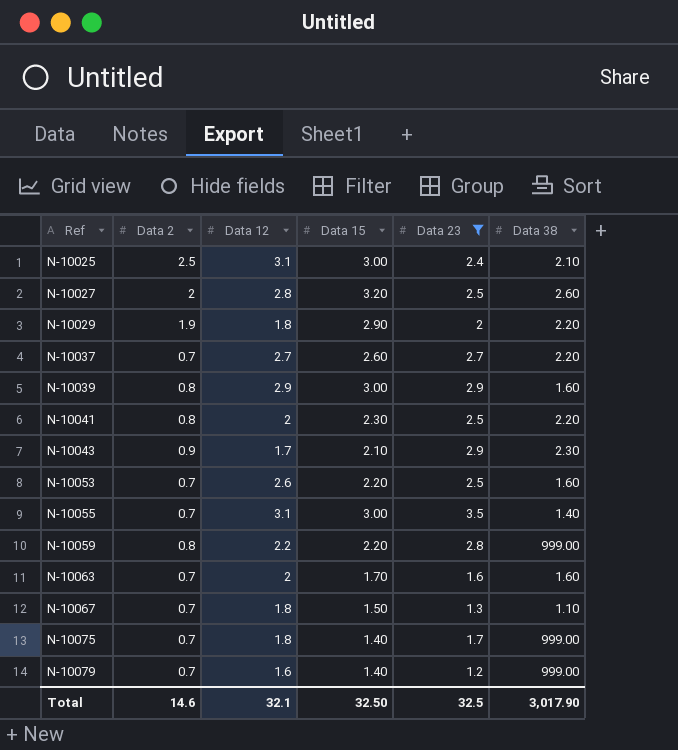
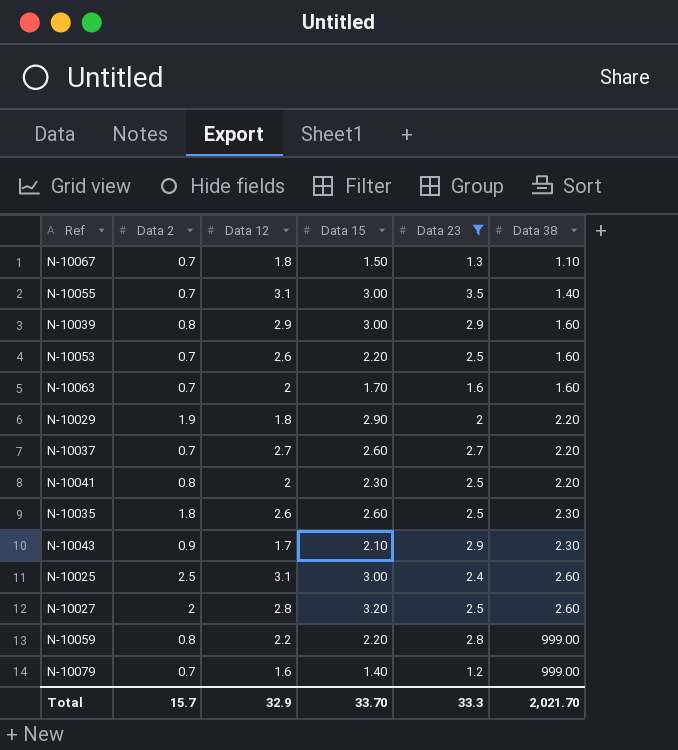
row order: Ref ascending -> Data 38 ascending
row N-10075: 0.7 | 1.8 | 1.40 | 1.7 | 999.00 -> none
row N-10035: none -> 1.8 | 2.6 | 2.60 | 2.5 | 2.30
N-10025 | Data 38: 2.10 -> 2.60
Total | Data 2: 14.6 -> 15.7
Total | Data 12: 32.1 -> 32.9
Total | Data 15: 32.50 -> 33.70
Total | Data 23: 32.5 -> 33.3
Total | Data 38: 3,017.90 -> 2,021.70

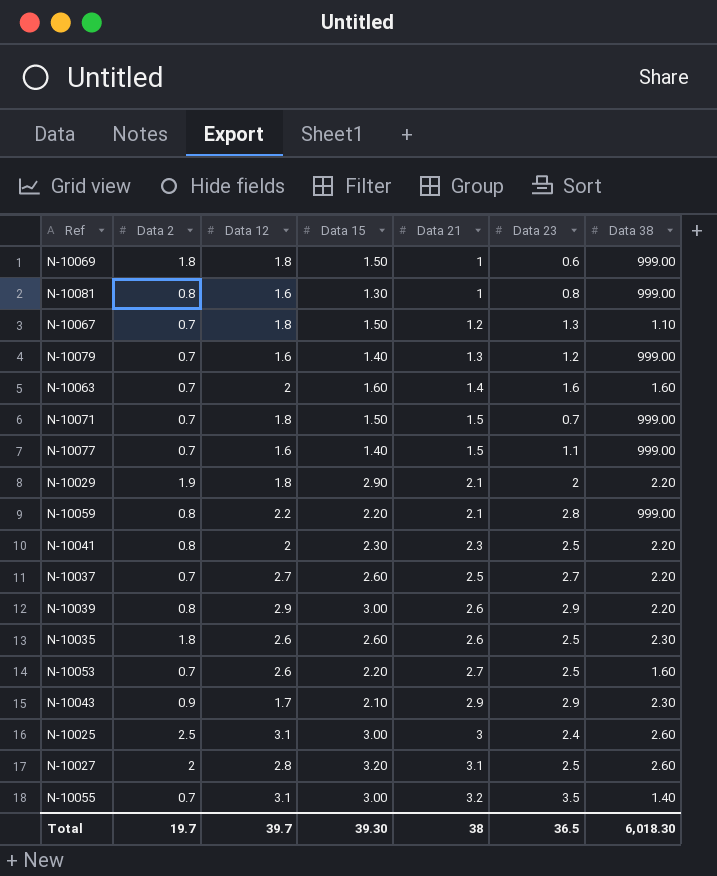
filter: Data 23 >= 1.2 -> none
row order: Data 38 ascending -> Data 21 ascending
column Data 21 | position: none -> 5
N-10063 | Data 15: 1.70 -> 1.60
N-10039 | Data 38: 1.60 -> 2.20
Total | Data 2: 15.7 -> 19.7
Total | Data 12: 32.9 -> 39.7
Total | Data 15: 33.70 -> 39.30
Total | Data 23: 33.3 -> 36.5
Total | Data 38: 2,021.70 -> 6,018.30

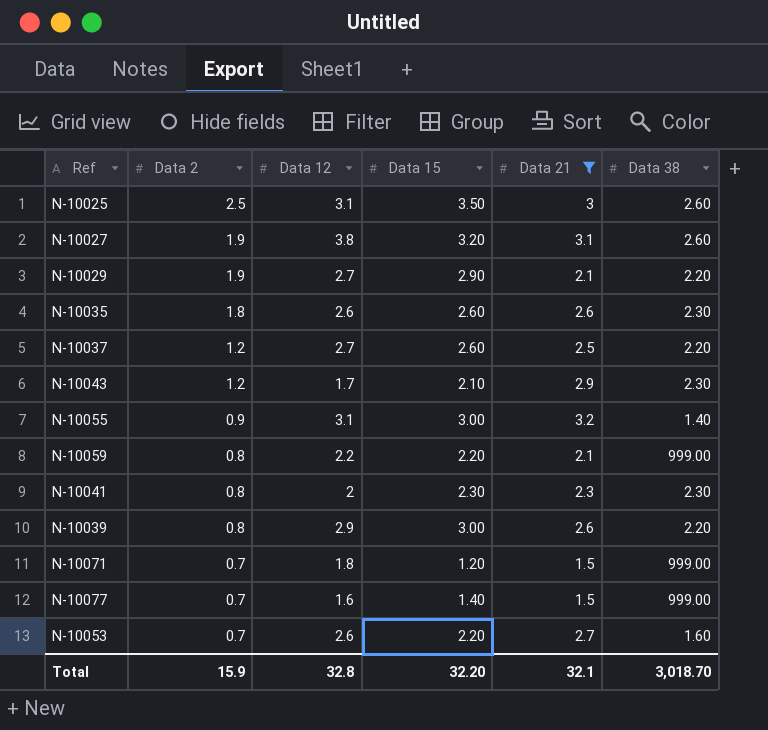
filter: none -> Data 21 >= 1.5
row order: Data 21 ascending -> Data 2 descending
column Data 23 | position: 6 -> none
N-10025 | Data 15: 3.00 -> 3.50
N-10027 | Data 2: 2 -> 1.9
N-10027 | Data 12: 2.8 -> 3.8
N-10029 | Data 12: 1.8 -> 2.7
N-10037 | Data 2: 0.7 -> 1.2
N-10043 | Data 2: 0.9 -> 1.2
N-10055 | Data 2: 0.7 -> 0.9
N-10041 | Data 38: 2.20 -> 2.30
N-10071 | Data 15: 1.50 -> 1.20
Total | Data 2: 19.7 -> 15.9
Total | Data 12: 39.7 -> 32.8
Total | Data 15: 39.30 -> 32.20
Total | Data 21: 38 -> 32.1
Total | Data 38: 6,018.30 -> 3,018.70

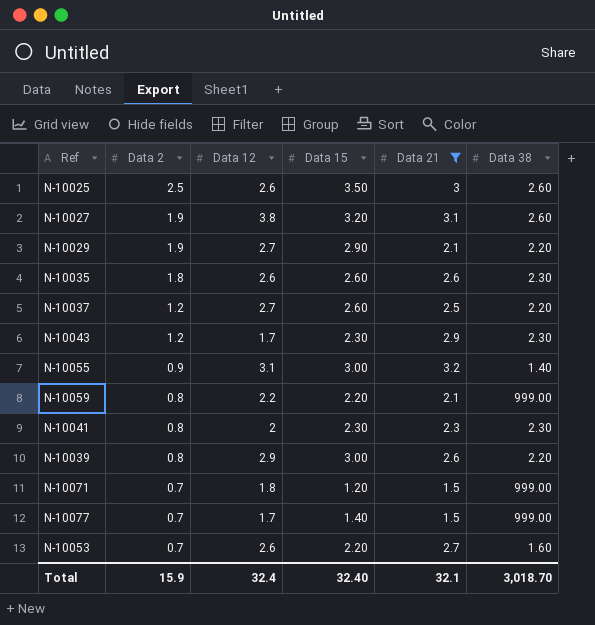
N-10025 | Data 12: 3.1 -> 2.6
N-10043 | Data 15: 2.10 -> 2.30
N-10077 | Data 12: 1.6 -> 1.7
Total | Data 12: 32.8 -> 32.4
Total | Data 15: 32.20 -> 32.40

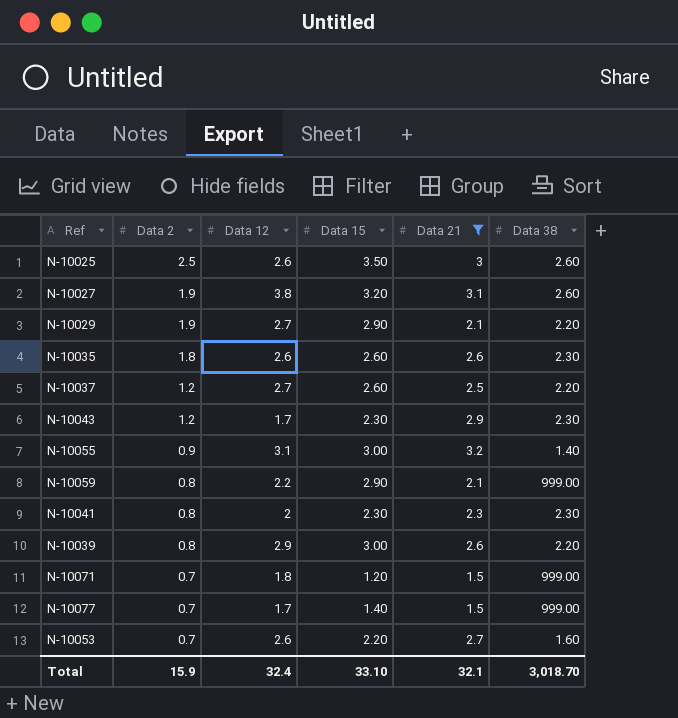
N-10059 | Data 15: 2.20 -> 2.90
Total | Data 15: 32.40 -> 33.10

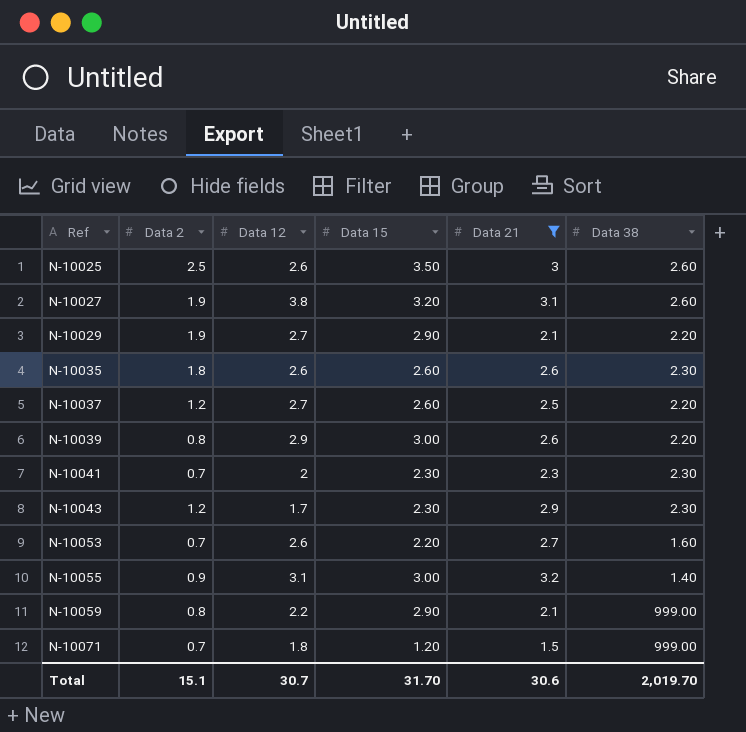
row order: Data 2 descending -> Ref ascending
row N-10077: 0.7 | 1.7 | 1.40 | 1.5 | 999.00 -> none
N-10041 | Data 2: 0.8 -> 0.7
Total | Data 2: 15.9 -> 15.1
Total | Data 12: 32.4 -> 30.7
Total | Data 15: 33.10 -> 31.70
Total | Data 21: 32.1 -> 30.6
Total | Data 38: 3,018.70 -> 2,019.70

